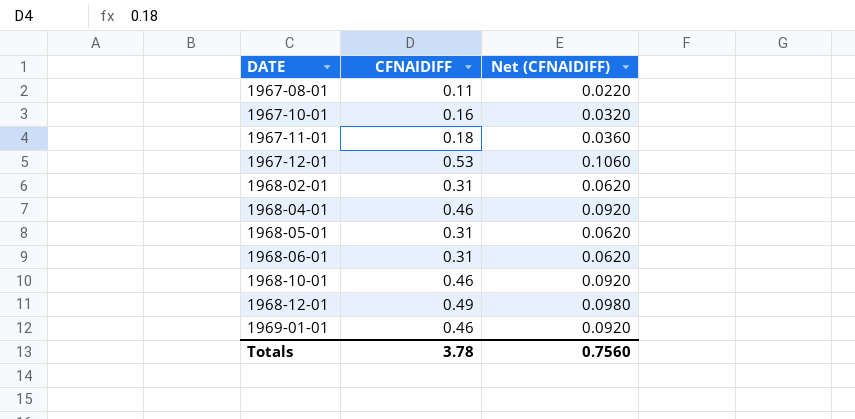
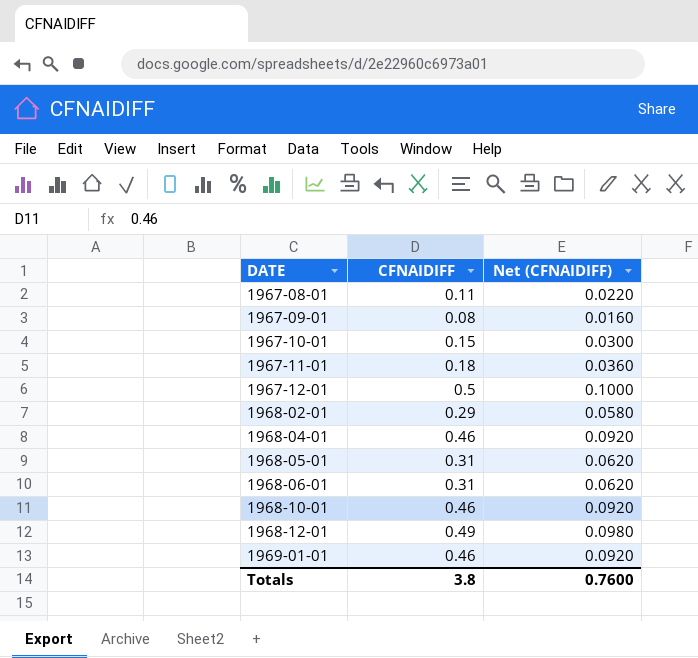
row 1967-09-01: none -> 0.08 | 0.0160
1967-10-01 | CFNAIDIFF: 0.16 -> 0.15
1967-10-01 | Net (CFNAIDIFF): 0.0320 -> 0.0300
1967-12-01 | CFNAIDIFF: 0.53 -> 0.5
1967-12-01 | Net (CFNAIDIFF): 0.1060 -> 0.1000
1968-02-01 | CFNAIDIFF: 0.31 -> 0.29
1968-02-01 | Net (CFNAIDIFF): 0.0620 -> 0.0580
Totals | CFNAIDIFF: 3.78 -> 3.8
Totals | Net (CFNAIDIFF): 0.7560 -> 0.7600

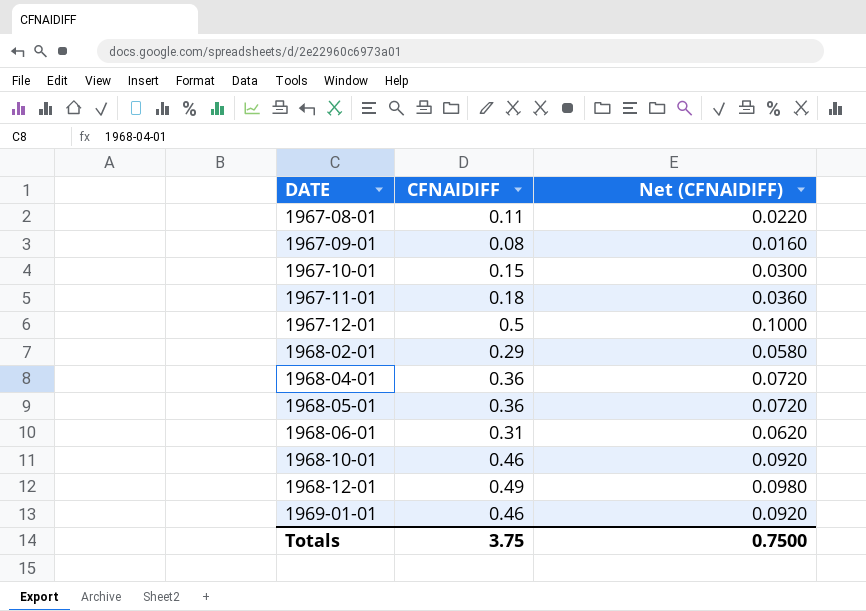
1968-04-01 | CFNAIDIFF: 0.46 -> 0.36
1968-04-01 | Net (CFNAIDIFF): 0.0920 -> 0.0720
1968-05-01 | CFNAIDIFF: 0.31 -> 0.36
1968-05-01 | Net (CFNAIDIFF): 0.0620 -> 0.0720
Totals | CFNAIDIFF: 3.8 -> 3.75
Totals | Net (CFNAIDIFF): 0.7600 -> 0.7500

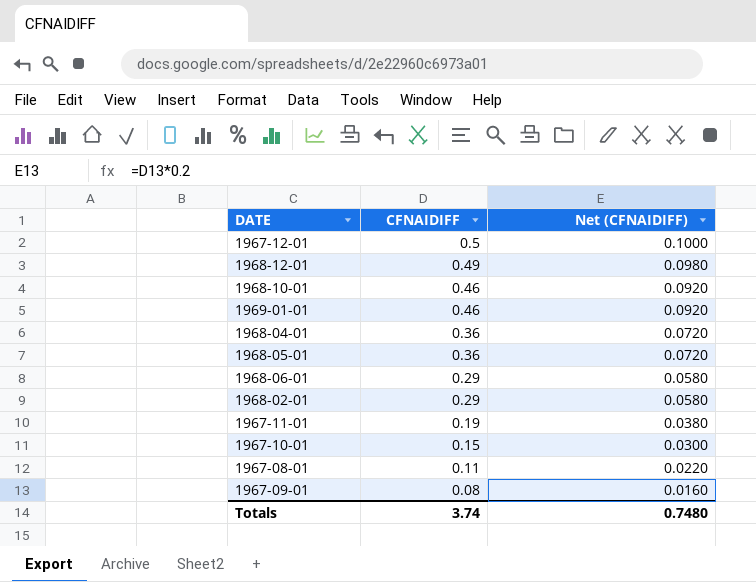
row order: DATE ascending -> CFNAIDIFF descending
1968-06-01 | CFNAIDIFF: 0.31 -> 0.29
1968-06-01 | Net (CFNAIDIFF): 0.0620 -> 0.0580
1967-11-01 | CFNAIDIFF: 0.18 -> 0.19
1967-11-01 | Net (CFNAIDIFF): 0.0360 -> 0.0380
Totals | CFNAIDIFF: 3.75 -> 3.74
Totals | Net (CFNAIDIFF): 0.7500 -> 0.7480

